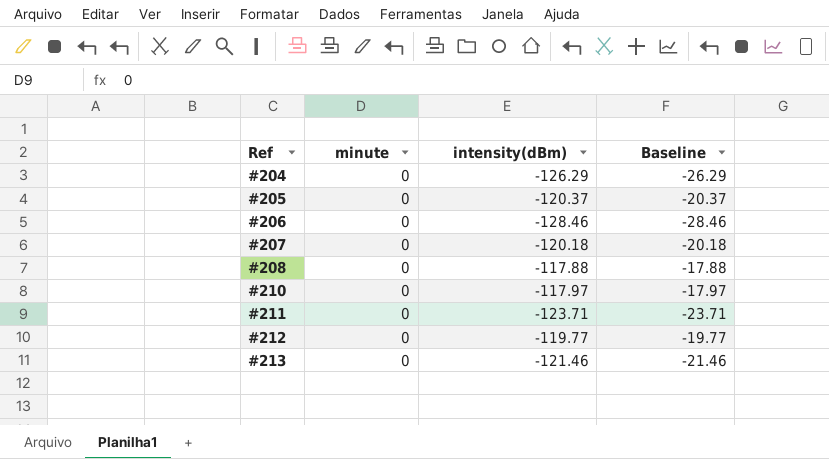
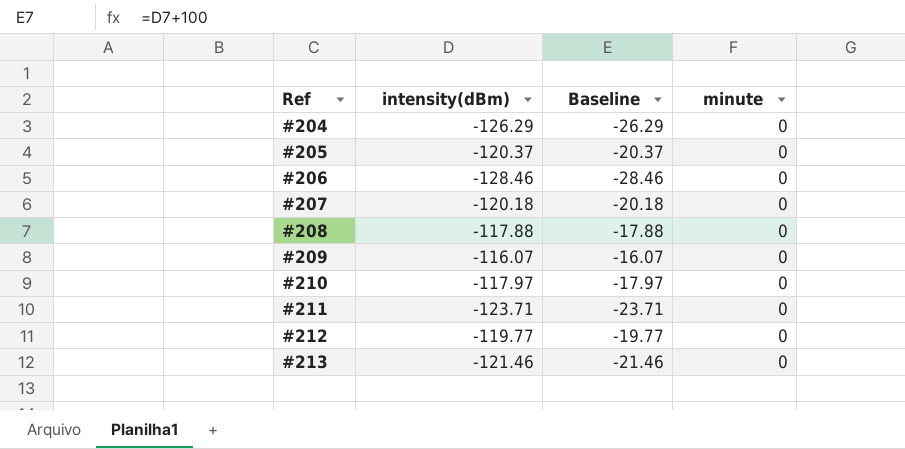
column minute | position: 2 -> 4
row #209: none -> -116.07 | -16.07 | 0

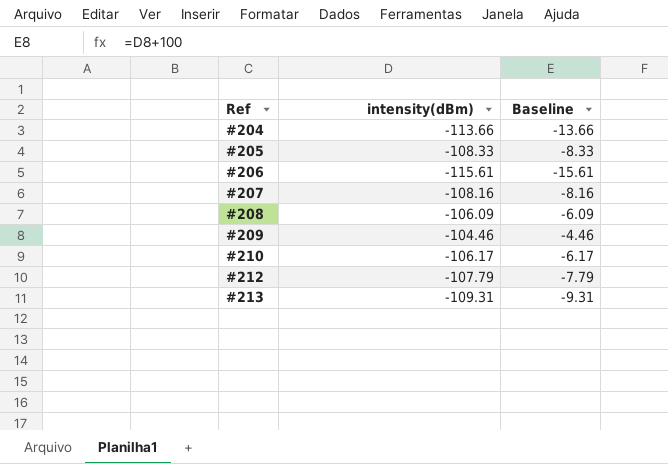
column minute | position: 4 -> none
row #211: -123.71 | -23.71 | 0 -> none
#204 | intensity(dBm): -126.29 -> -113.66
#204 | Baseline: -26.29 -> -13.66
#205 | intensity(dBm): -120.37 -> -108.33
#205 | Baseline: -20.37 -> -8.33
#206 | intensity(dBm): -128.46 -> -115.61
#206 | Baseline: -28.46 -> -15.61
#207 | intensity(dBm): -120.18 -> -108.16
#207 | Baseline: -20.18 -> -8.16
#208 | intensity(dBm): -117.88 -> -106.09
#208 | Baseline: -17.88 -> -6.09
#209 | intensity(dBm): -116.07 -> -104.46
#209 | Baseline: -16.07 -> -4.46
#210 | intensity(dBm): -117.97 -> -106.17
#210 | Baseline: -17.97 -> -6.17
#212 | intensity(dBm): -119.77 -> -107.79
#212 | Baseline: -19.77 -> -7.79
#213 | intensity(dBm): -121.46 -> -109.31
#213 | Baseline: -21.46 -> -9.31

